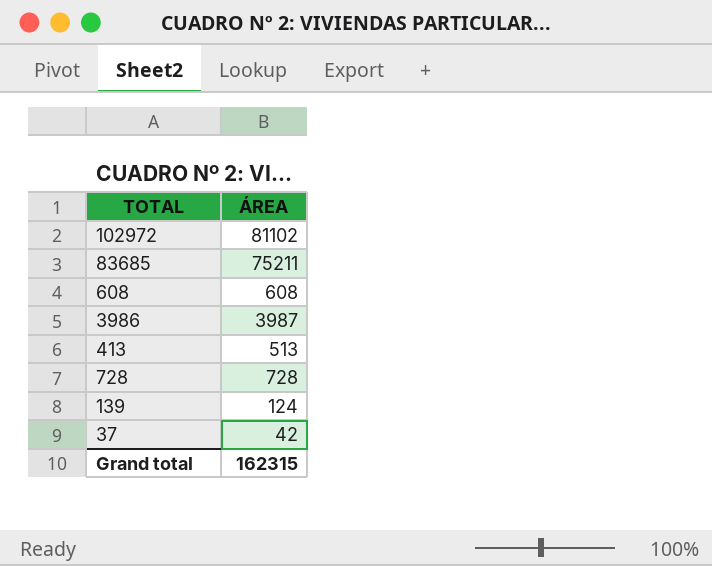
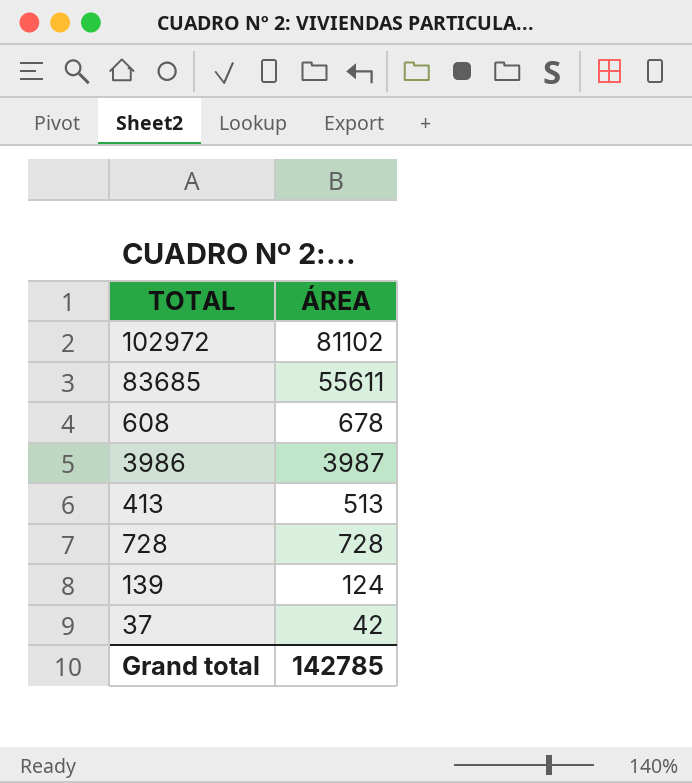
83685 | ÁREA: 75211 -> 55611
608 | ÁREA: 608 -> 678
Grand total | ÁREA: 162315 -> 142785

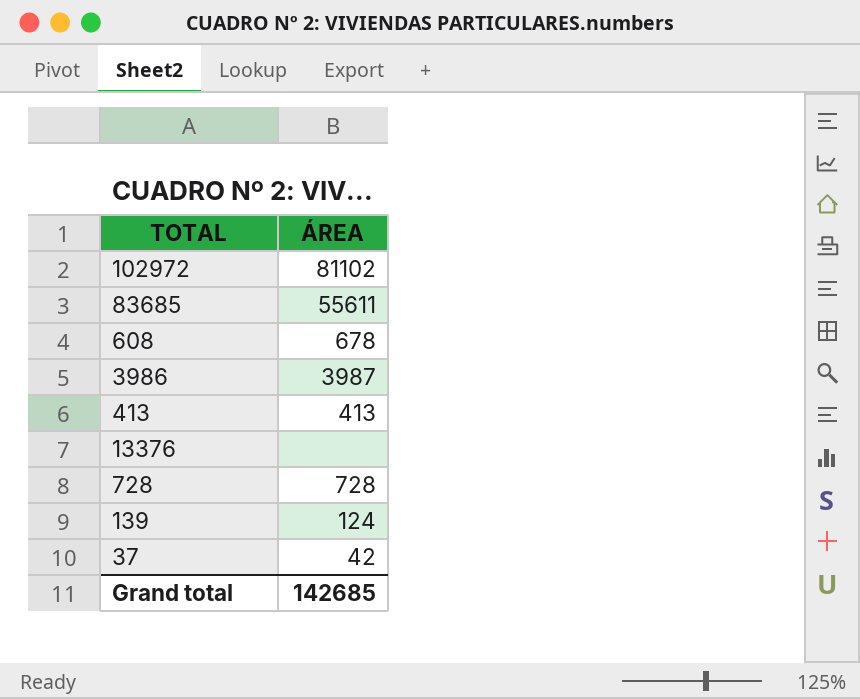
413 | ÁREA: 513 -> 413
row 13376: none -> none
Grand total | ÁREA: 142785 -> 142685

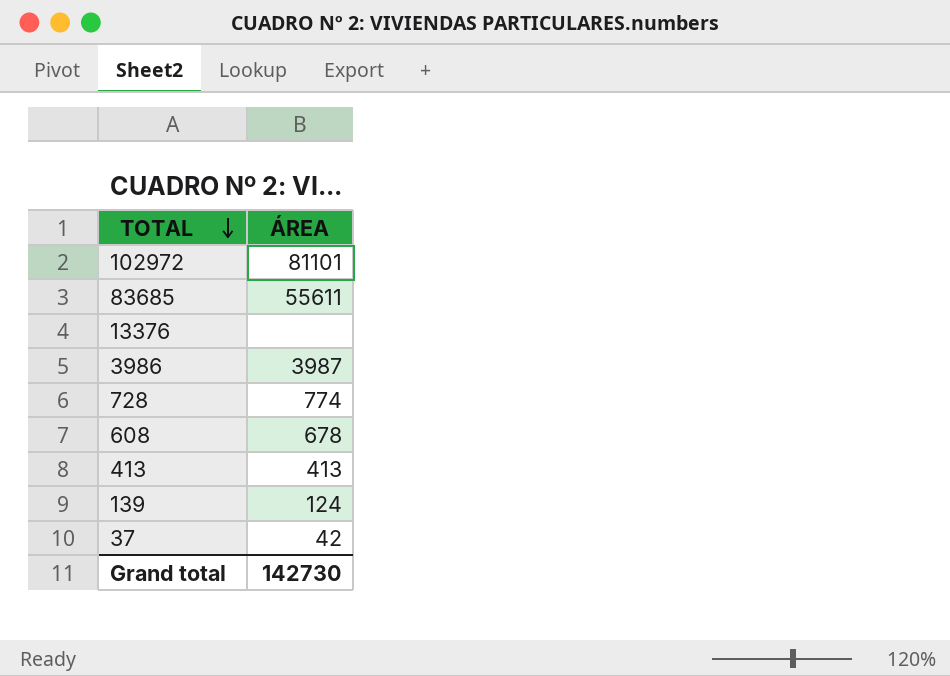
row order: none -> TOTAL descending
102972 | ÁREA: 81102 -> 81101
728 | ÁREA: 728 -> 774
Grand total | ÁREA: 142685 -> 142730

